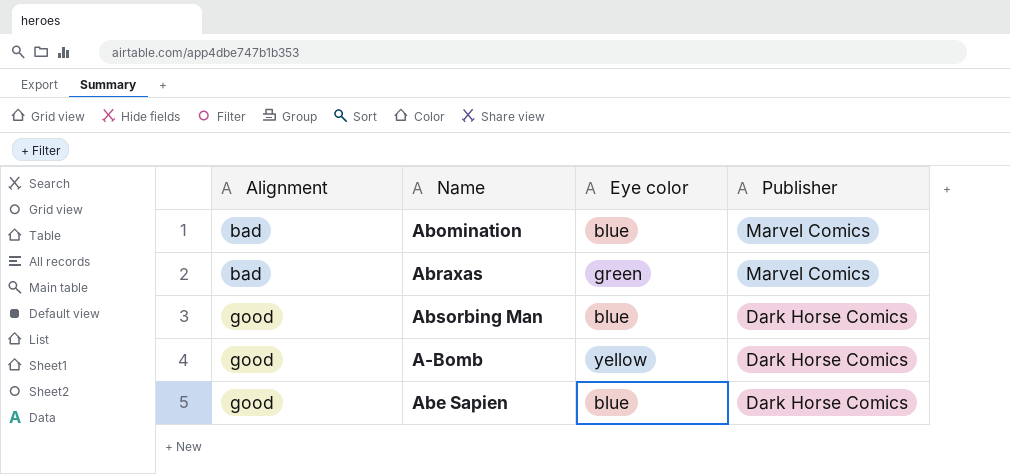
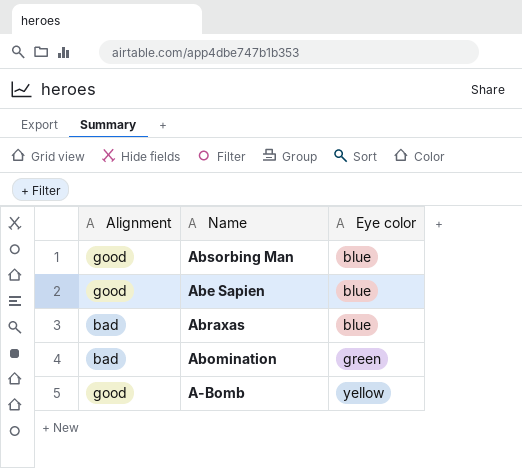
row order: Alignment ascending -> Eye color ascending
column Publisher | position: 4 -> none
Abraxas | Eye color: green -> blue
Abomination | Eye color: blue -> green

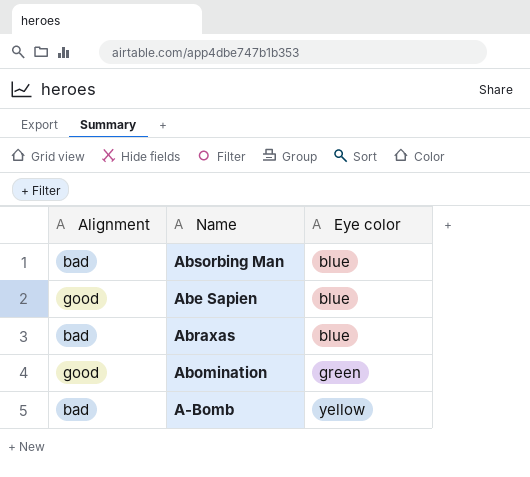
Absorbing Man | Alignment: good -> bad
Abomination | Alignment: bad -> good
A-Bomb | Alignment: good -> bad

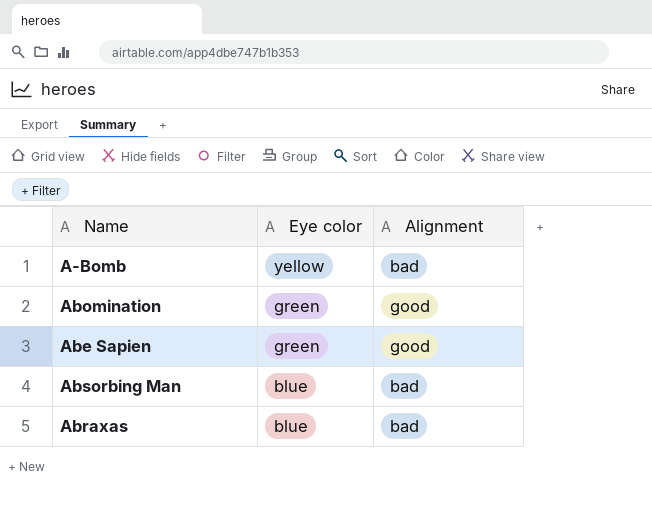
row order: Eye color ascending -> Eye color descending
column Alignment | position: 1 -> 3
Abe Sapien | Eye color: blue -> green

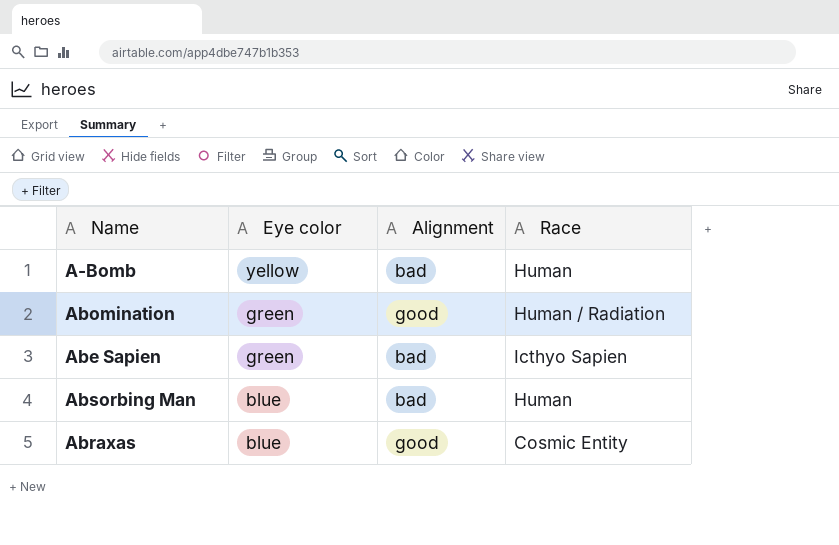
column Race | position: none -> 4
Abe Sapien | Alignment: good -> bad
Abraxas | Alignment: bad -> good

